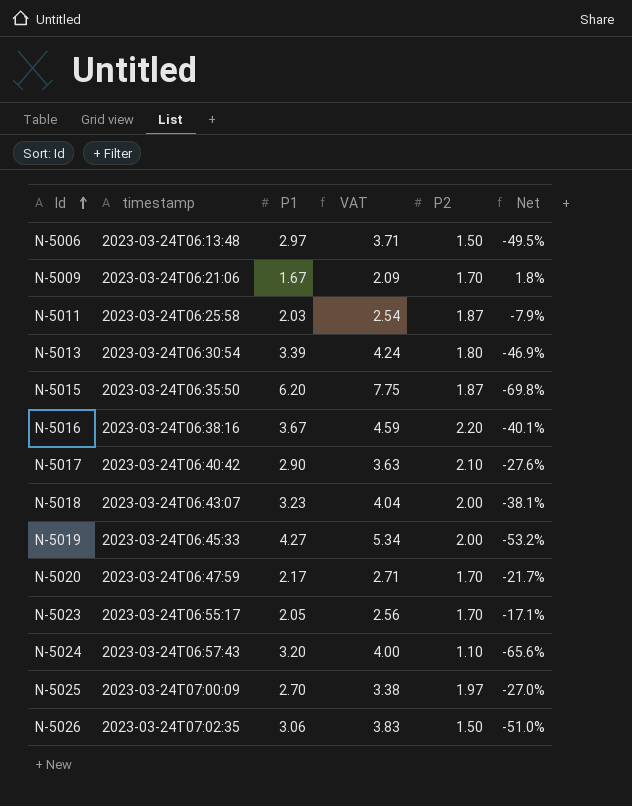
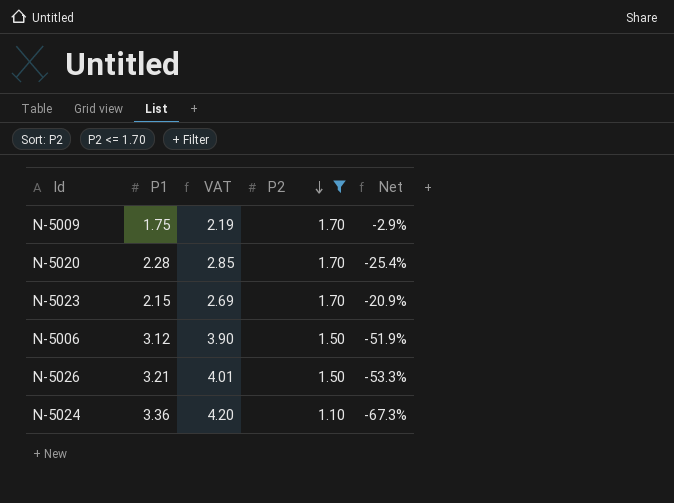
filter: none -> P2 <= 1.70
row order: Id ascending -> P2 descending
column timestamp | position: 2 -> none
N-5009 | P1: 1.67 -> 1.75
N-5009 | VAT: 2.09 -> 2.19
N-5009 | Net: 1.8% -> -2.9%
N-5020 | P1: 2.17 -> 2.28
N-5020 | VAT: 2.71 -> 2.85
N-5020 | Net: -21.7% -> -25.4%
N-5023 | P1: 2.05 -> 2.15
N-5023 | VAT: 2.56 -> 2.69
N-5023 | Net: -17.1% -> -20.9%
N-5006 | P1: 2.97 -> 3.12
N-5006 | VAT: 3.71 -> 3.90
N-5006 | Net: -49.5% -> -51.9%
N-5026 | P1: 3.06 -> 3.21
N-5026 | VAT: 3.83 -> 4.01
N-5026 | Net: -51.0% -> -53.3%
N-5024 | P1: 3.20 -> 3.36
N-5024 | VAT: 4.00 -> 4.20
N-5024 | Net: -65.6% -> -67.3%

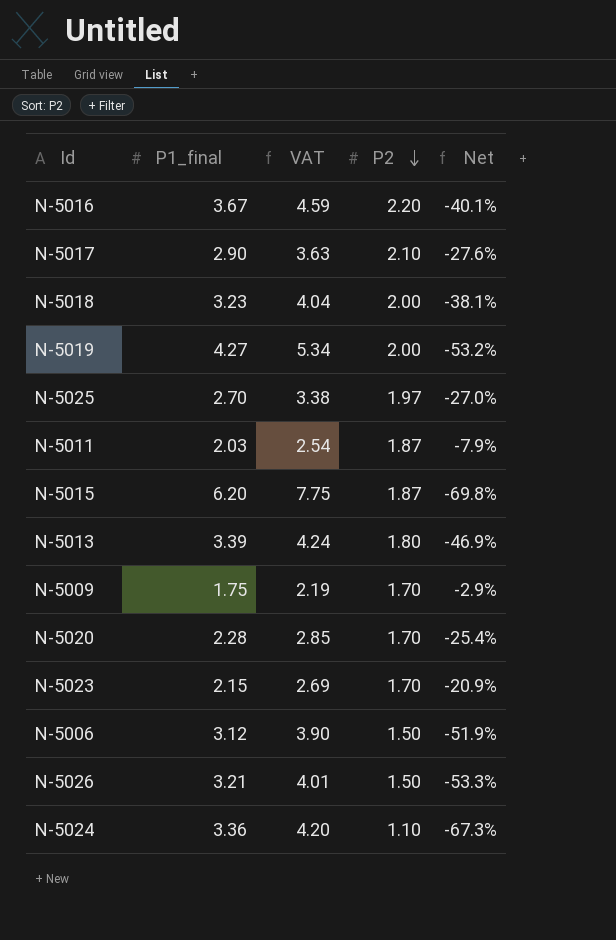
filter: P2 <= 1.70 -> none
column name: P1 -> P1_final

